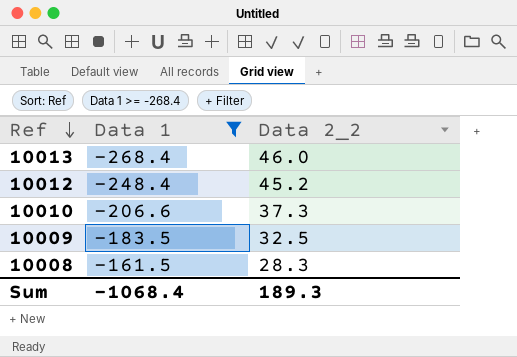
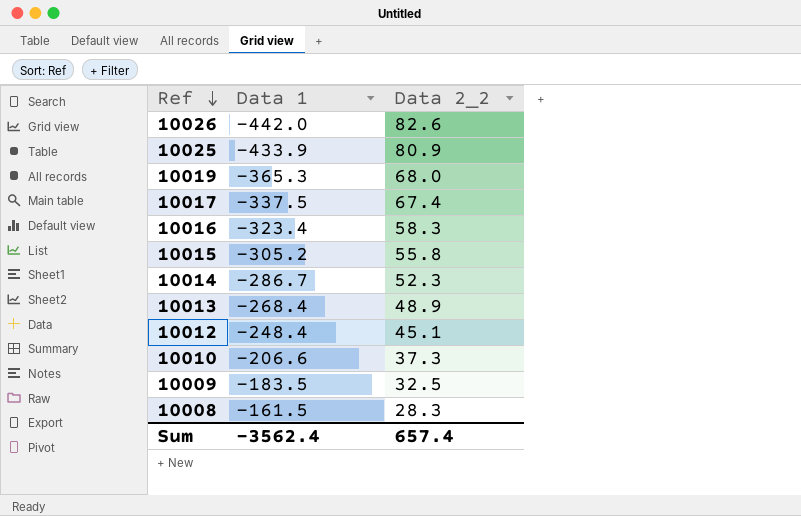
filter: Data 1 >= -268.4 -> none
10013 | Data 2_2: 46.0 -> 48.9
10012 | Data 2_2: 45.2 -> 45.1
Sum | Data 1: -1068.4 -> -3562.4
Sum | Data 2_2: 189.3 -> 657.4

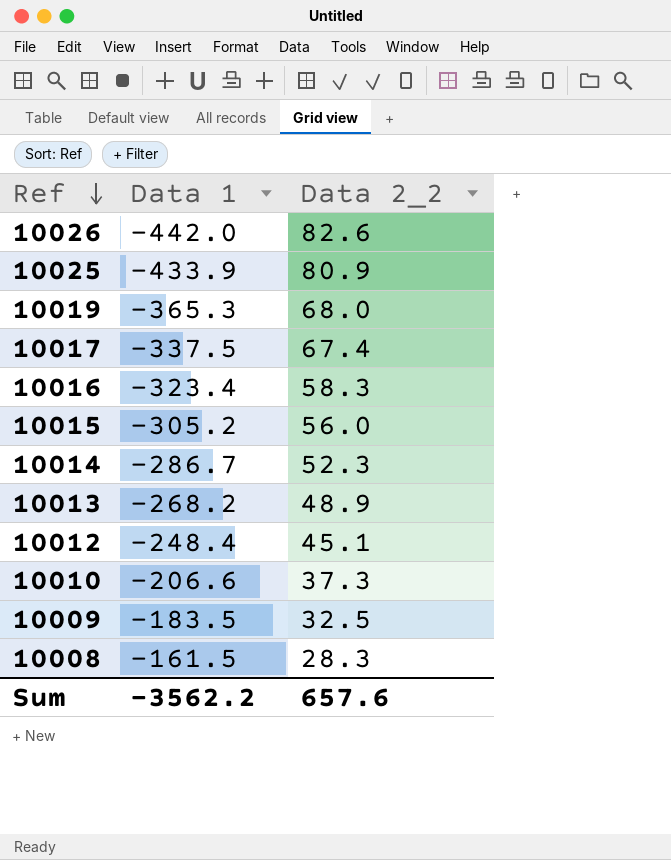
10015 | Data 2_2: 55.8 -> 56.0
10013 | Data 1: -268.4 -> -268.2
Sum | Data 1: -3562.4 -> -3562.2
Sum | Data 2_2: 657.4 -> 657.6

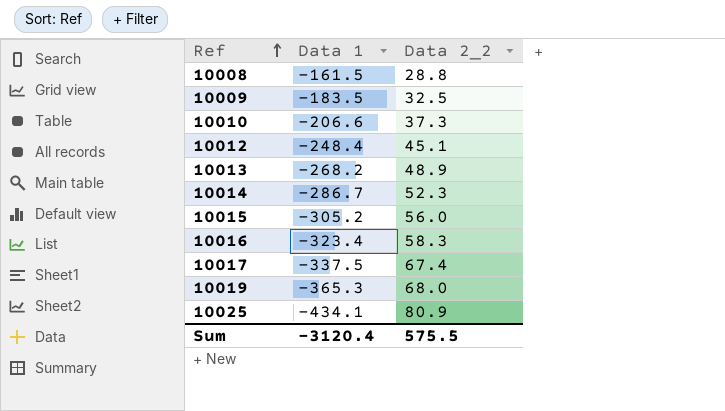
row order: Ref descending -> Ref ascending
row 10026: -442.0 | 82.6 -> none
10008 | Data 2_2: 28.3 -> 28.8
10025 | Data 1: -433.9 -> -434.1
Sum | Data 1: -3562.2 -> -3120.4
Sum | Data 2_2: 657.6 -> 575.5

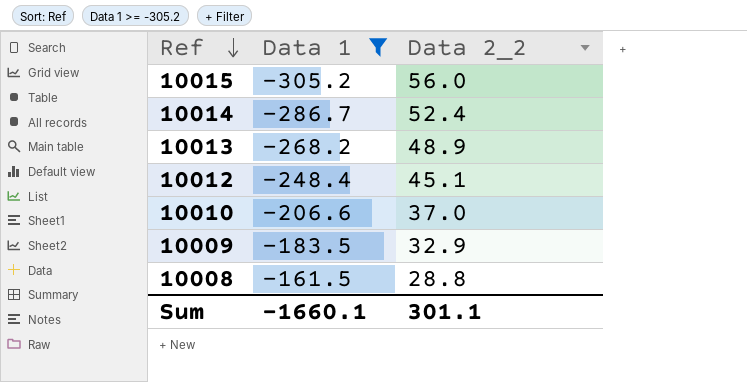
filter: none -> Data 1 >= -305.2
row order: Ref ascending -> Ref descending
10014 | Data 2_2: 52.3 -> 52.4
10010 | Data 2_2: 37.3 -> 37.0
10009 | Data 2_2: 32.5 -> 32.9
Sum | Data 1: -3120.4 -> -1660.1
Sum | Data 2_2: 575.5 -> 301.1

